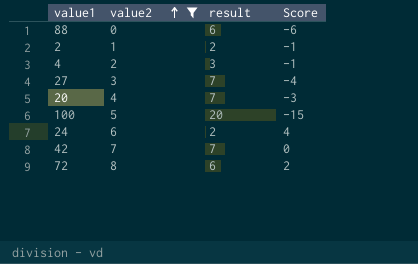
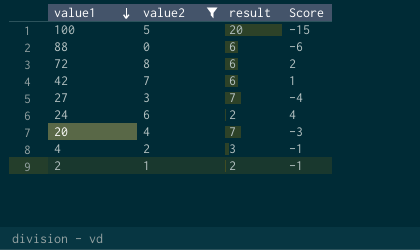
row order: value2 ascending -> value1 descending
42 | result: 7 -> 6
42 | Score: 0 -> 1

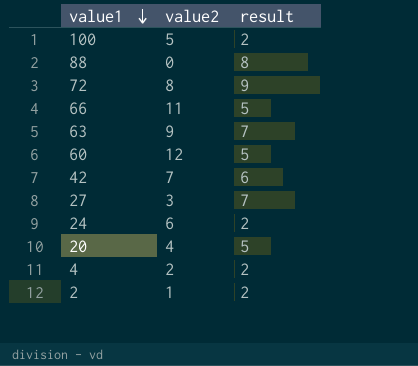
filter: value2 <= 8 -> none
column Score | formula: [value2] - [result] -> none
100 | result: 20 -> 2
88 | result: 6 -> 8
72 | result: 6 -> 9
20 | result: 7 -> 5
4 | result: 3 -> 2

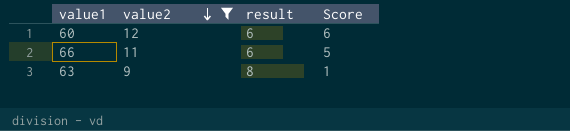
filter: none -> value2 >= 9
row order: value1 descending -> value2 descending
column Score | formula: none -> [value2] - [result]
60 | result: 5 -> 6
66 | result: 5 -> 6
63 | result: 7 -> 8

